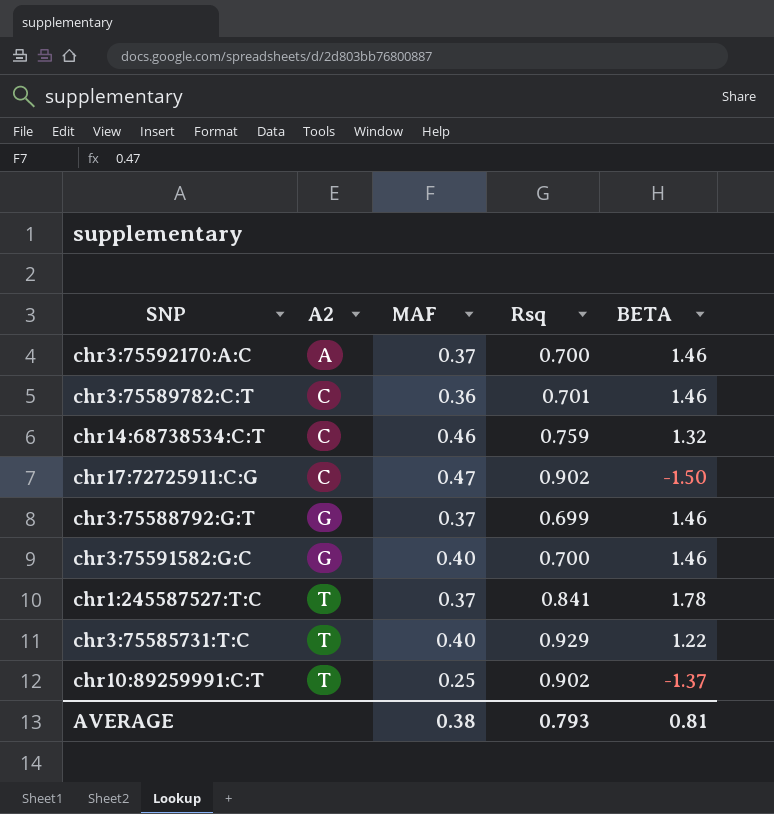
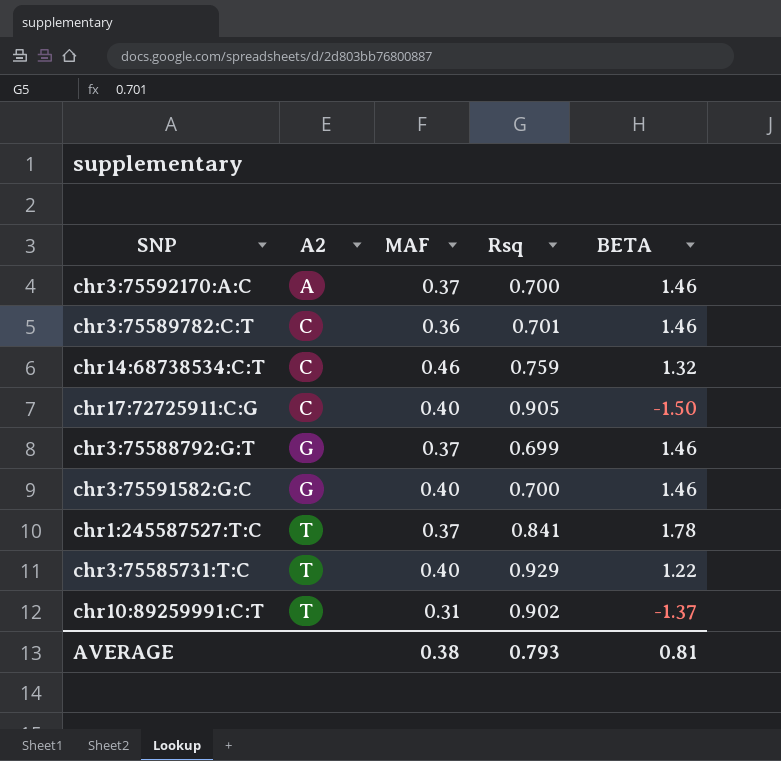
chr17:72725911:C:G | MAF: 0.47 -> 0.40
chr17:72725911:C:G | Rsq: 0.902 -> 0.905
chr10:89259991:C:T | MAF: 0.25 -> 0.31

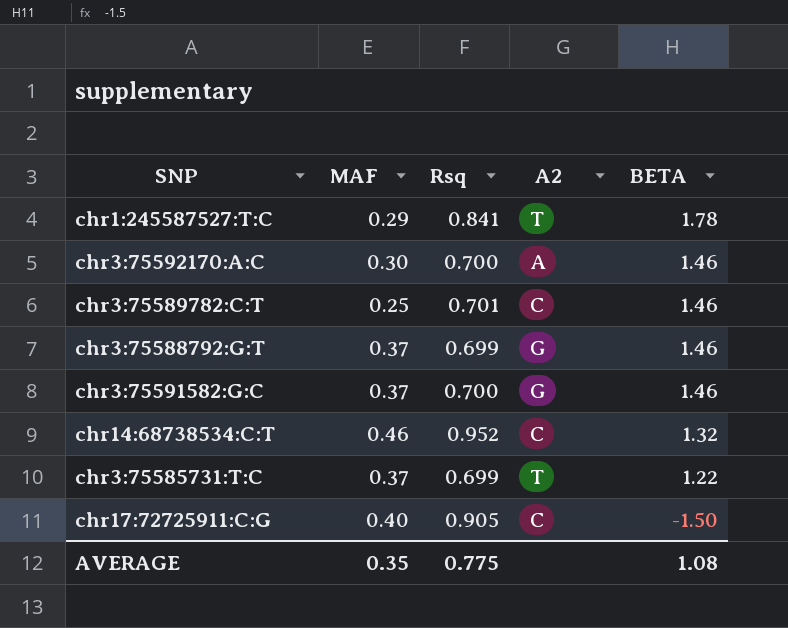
row order: A2 ascending -> BETA descending
column A2 | position: 2 -> 4
row chr10:89259991:C:T: T | 0.31 | 0.902 | -1.37 -> none
chr1:245587527:T:C | MAF: 0.37 -> 0.29
chr3:75592170:A:C | MAF: 0.37 -> 0.30
chr3:75589782:C:T | MAF: 0.36 -> 0.25
chr3:75591582:G:C | MAF: 0.40 -> 0.37
chr14:68738534:C:T | Rsq: 0.759 -> 0.952
chr3:75585731:T:C | MAF: 0.40 -> 0.37
chr3:75585731:T:C | Rsq: 0.929 -> 0.699
AVERAGE | MAF: 0.38 -> 0.35
AVERAGE | Rsq: 0.793 -> 0.775
AVERAGE | BETA: 0.81 -> 1.08

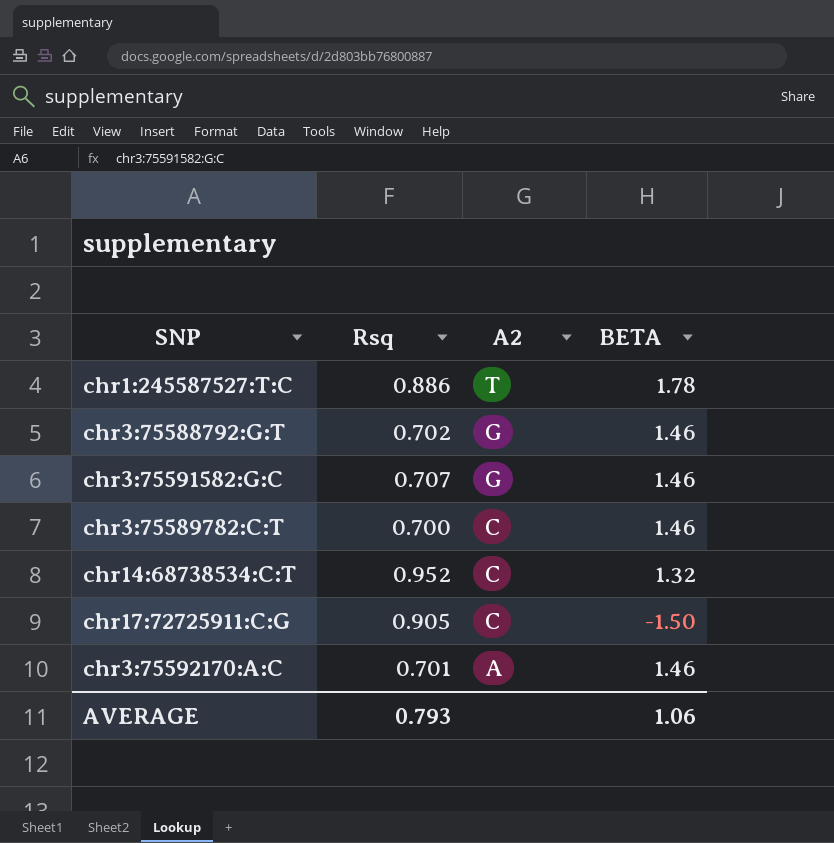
row order: BETA descending -> A2 descending
column MAF | position: 2 -> none
row chr3:75585731:T:C: 0.37 | 0.699 | T | 1.22 -> none
chr1:245587527:T:C | Rsq: 0.841 -> 0.886
chr3:75588792:G:T | Rsq: 0.699 -> 0.702
chr3:75591582:G:C | Rsq: 0.700 -> 0.707
chr3:75589782:C:T | Rsq: 0.701 -> 0.700
chr3:75592170:A:C | Rsq: 0.700 -> 0.701
AVERAGE | Rsq: 0.775 -> 0.793
AVERAGE | BETA: 1.08 -> 1.06

